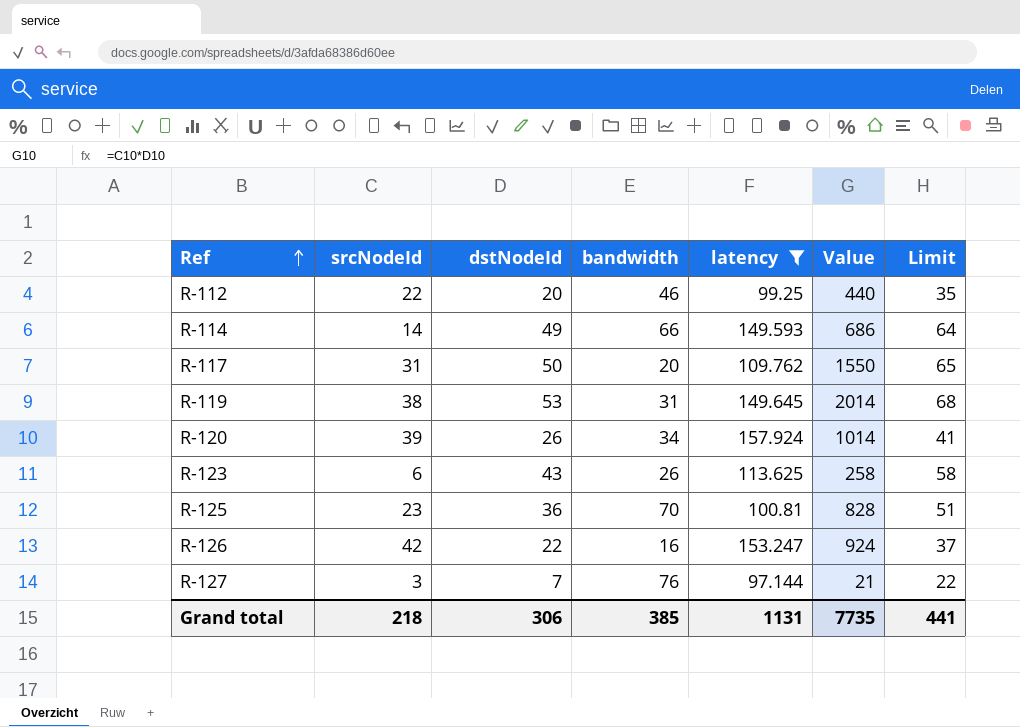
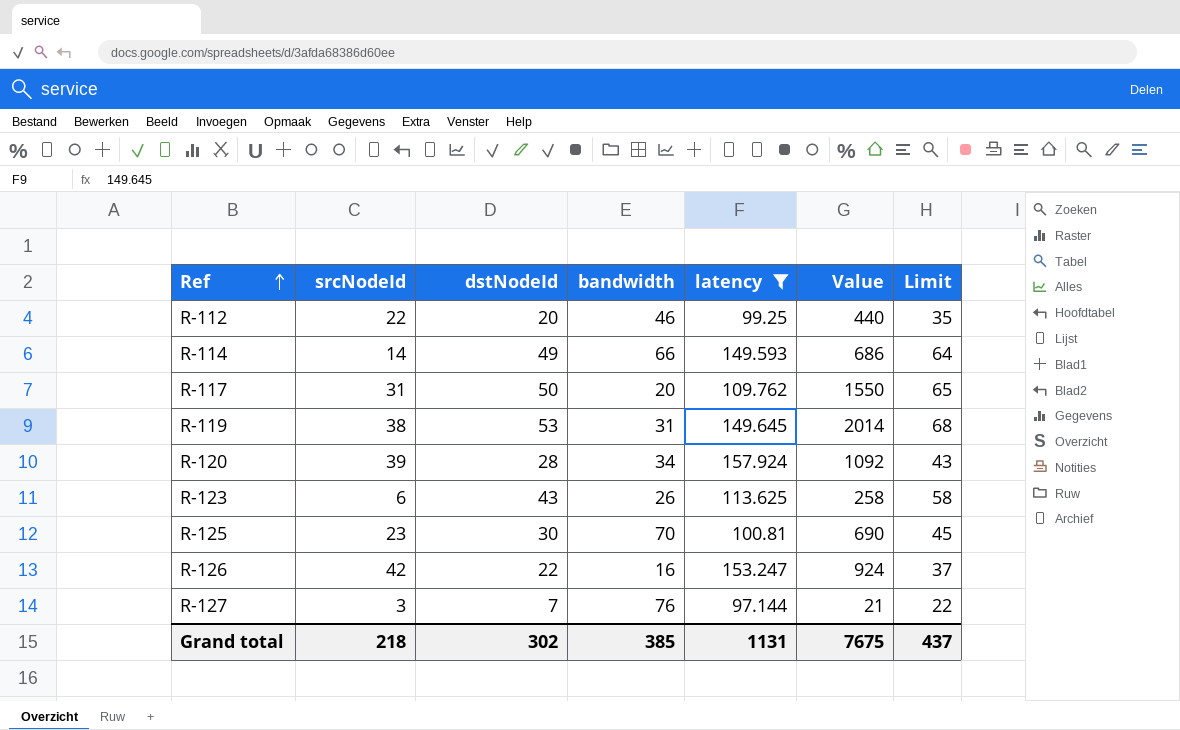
R-120 | dstNodeId: 26 -> 28
R-120 | Value: 1014 -> 1092
R-120 | Limit: 41 -> 43
R-125 | dstNodeId: 36 -> 30
R-125 | Value: 828 -> 690
R-125 | Limit: 51 -> 45
Grand total | dstNodeId: 306 -> 302
Grand total | Value: 7735 -> 7675
Grand total | Limit: 441 -> 437

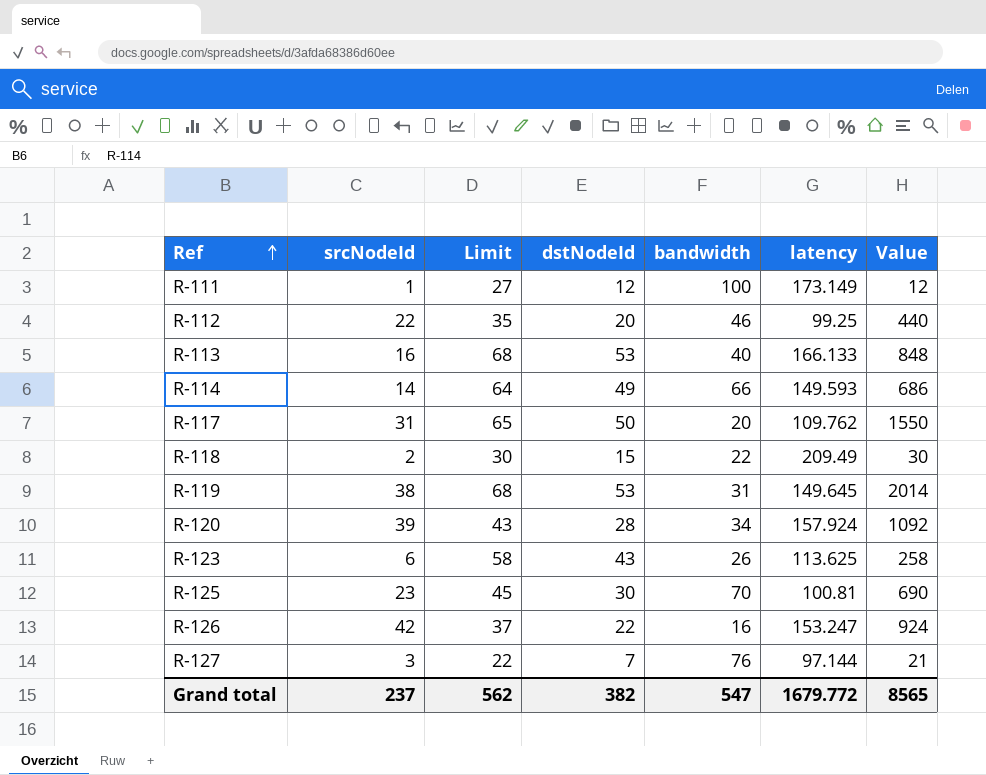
filter: latency <= 157.924 -> none
column Limit | position: 7 -> 3
Grand total | srcNodeId: 218 -> 237
Grand total | Limit: 437 -> 562
Grand total | dstNodeId: 302 -> 382
Grand total | bandwidth: 385 -> 547
Grand total | latency: 1131 -> 1679.772
Grand total | Value: 7675 -> 8565

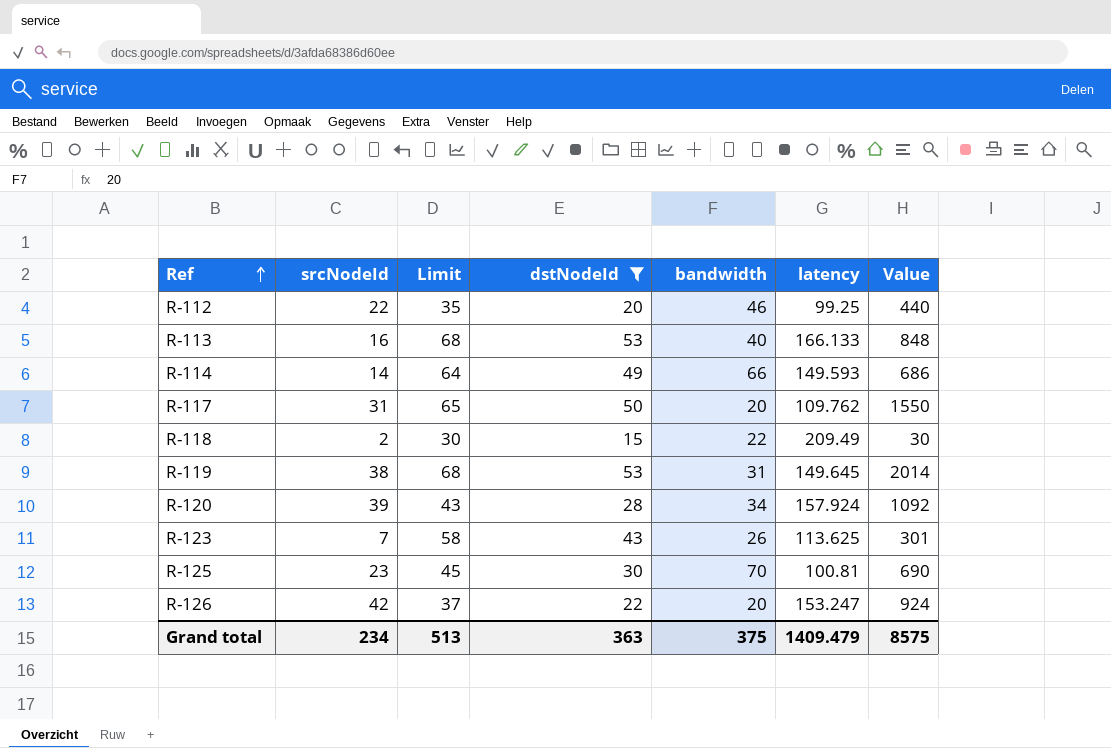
filter: none -> dstNodeId >= 15
R-123 | srcNodeId: 6 -> 7
R-123 | Value: 258 -> 301
R-126 | bandwidth: 16 -> 20
Grand total | srcNodeId: 237 -> 234
Grand total | Limit: 562 -> 513
Grand total | dstNodeId: 382 -> 363
Grand total | bandwidth: 547 -> 375
Grand total | latency: 1679.772 -> 1409.479
Grand total | Value: 8565 -> 8575

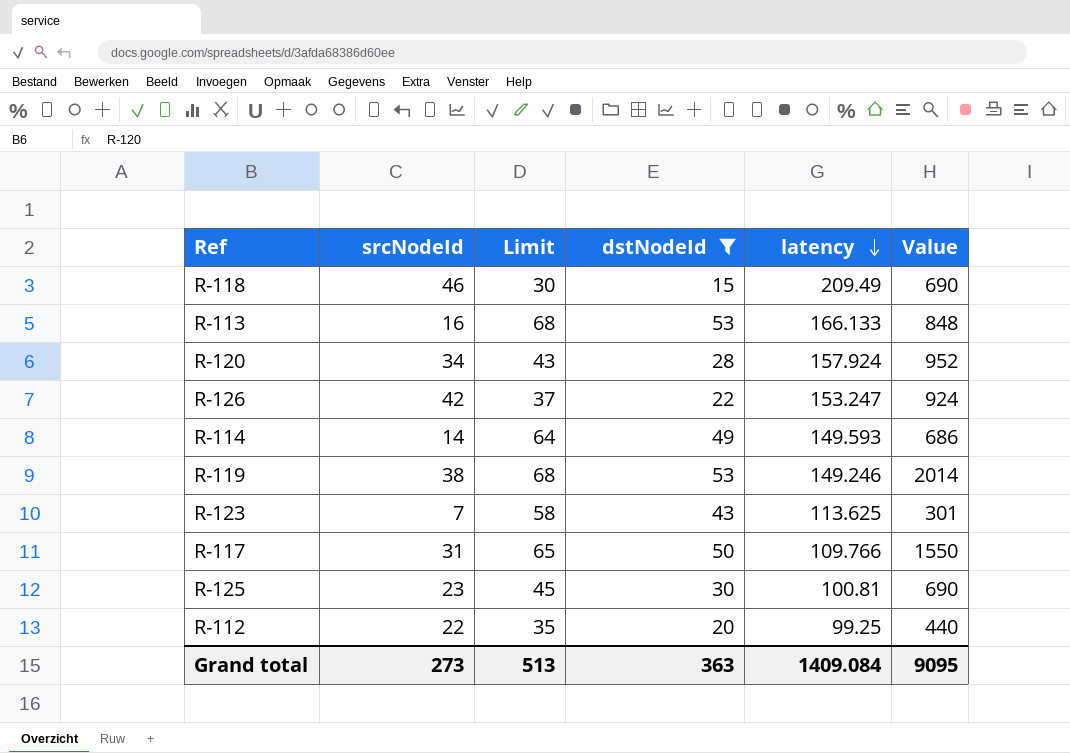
row order: Ref ascending -> latency descending
column bandwidth | position: 5 -> none
R-118 | srcNodeId: 2 -> 46
R-118 | Value: 30 -> 690
R-120 | srcNodeId: 39 -> 34
R-120 | Value: 1092 -> 952
R-119 | latency: 149.645 -> 149.246
R-117 | latency: 109.762 -> 109.766
Grand total | srcNodeId: 234 -> 273
Grand total | latency: 1409.479 -> 1409.084
Grand total | Value: 8575 -> 9095

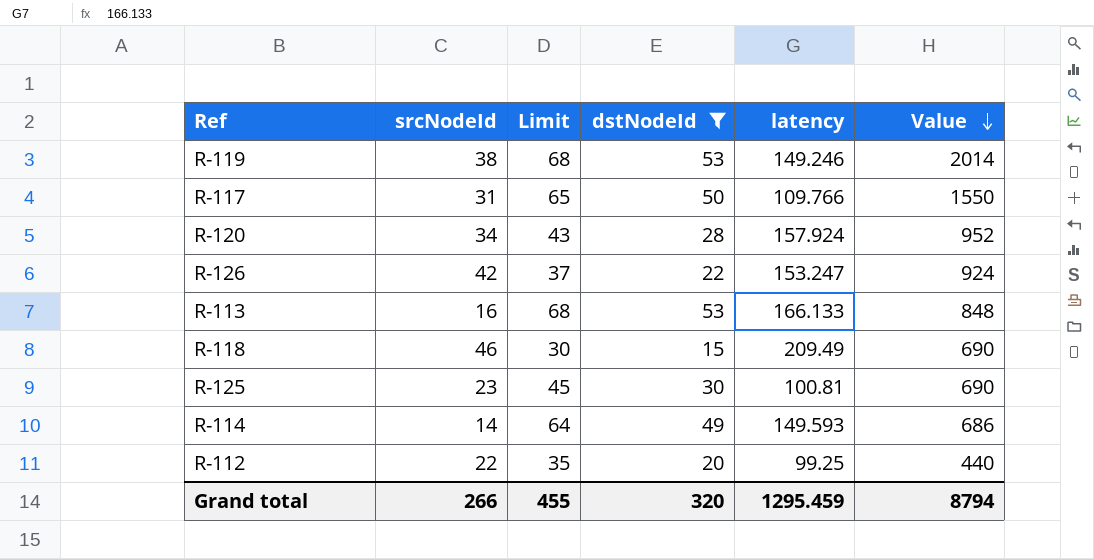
row order: latency descending -> Value descending
row R-123: 7 | 58 | 43 | 113.625 | 301 -> none
Grand total | srcNodeId: 273 -> 266
Grand total | Limit: 513 -> 455
Grand total | dstNodeId: 363 -> 320
Grand total | latency: 1409.084 -> 1295.459
Grand total | Value: 9095 -> 8794

